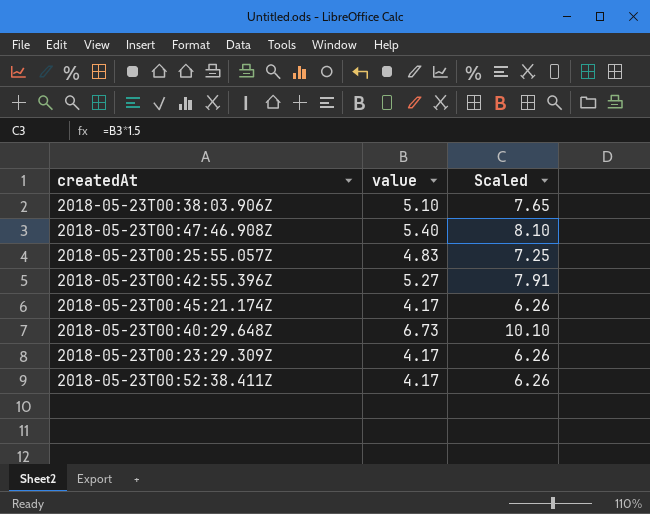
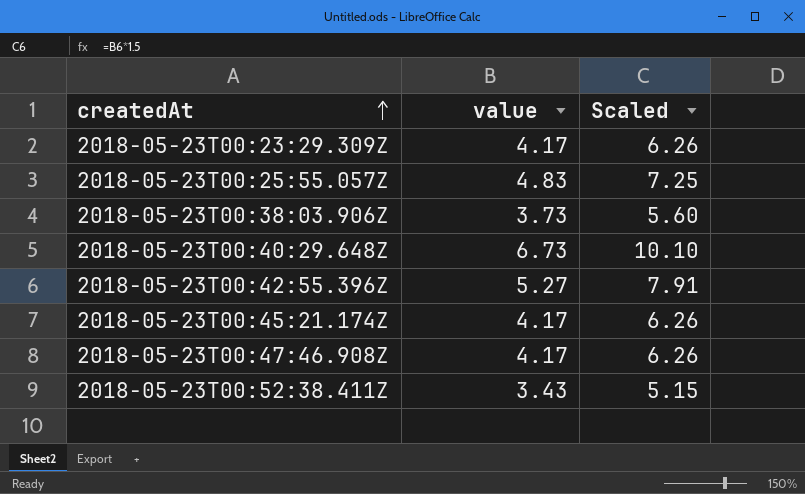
row order: none -> createdAt ascending
2018-05-23T00:38:03.906Z | value: 5.10 -> 3.73
2018-05-23T00:38:03.906Z | Scaled: 7.65 -> 5.60
2018-05-23T00:47:46.908Z | value: 5.40 -> 4.17
2018-05-23T00:47:46.908Z | Scaled: 8.10 -> 6.26
2018-05-23T00:52:38.411Z | value: 4.17 -> 3.43
2018-05-23T00:52:38.411Z | Scaled: 6.26 -> 5.15

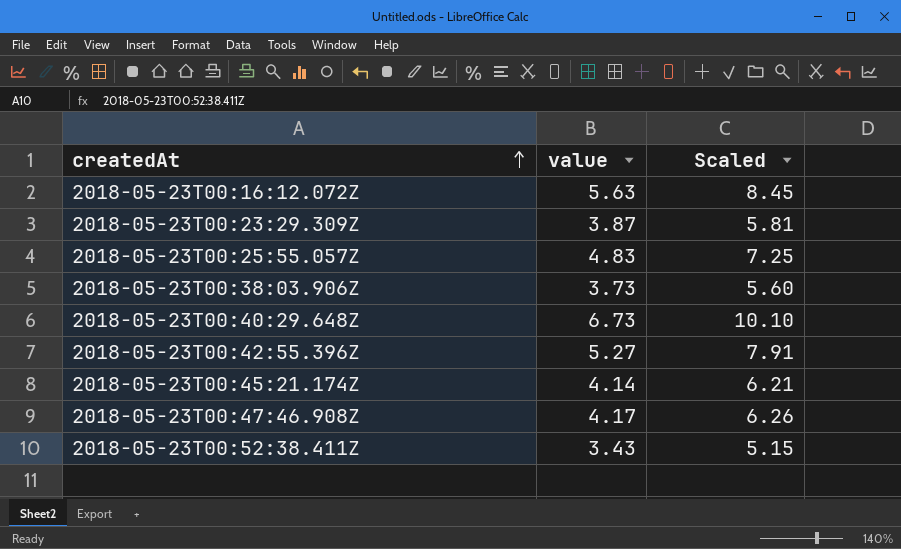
row 2018-05-23T00:16:12.072Z: none -> 5.63 | 8.45
2018-05-23T00:23:29.309Z | value: 4.17 -> 3.87
2018-05-23T00:23:29.309Z | Scaled: 6.26 -> 5.81
2018-05-23T00:45:21.174Z | value: 4.17 -> 4.14
2018-05-23T00:45:21.174Z | Scaled: 6.26 -> 6.21

